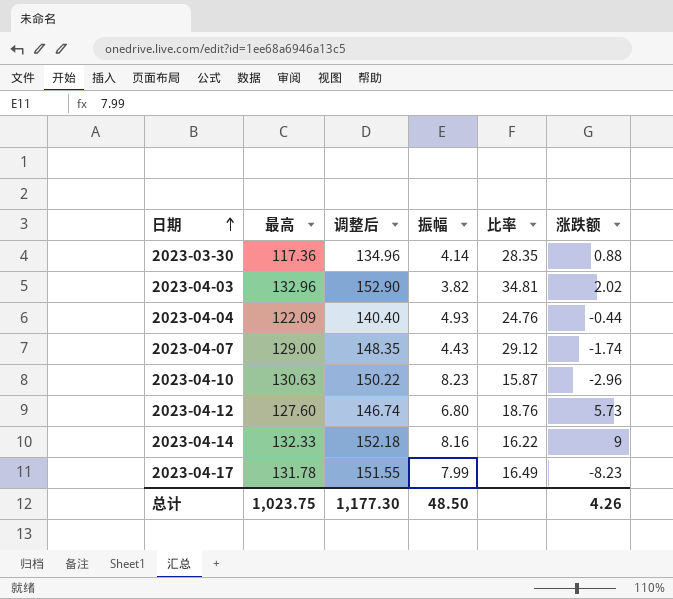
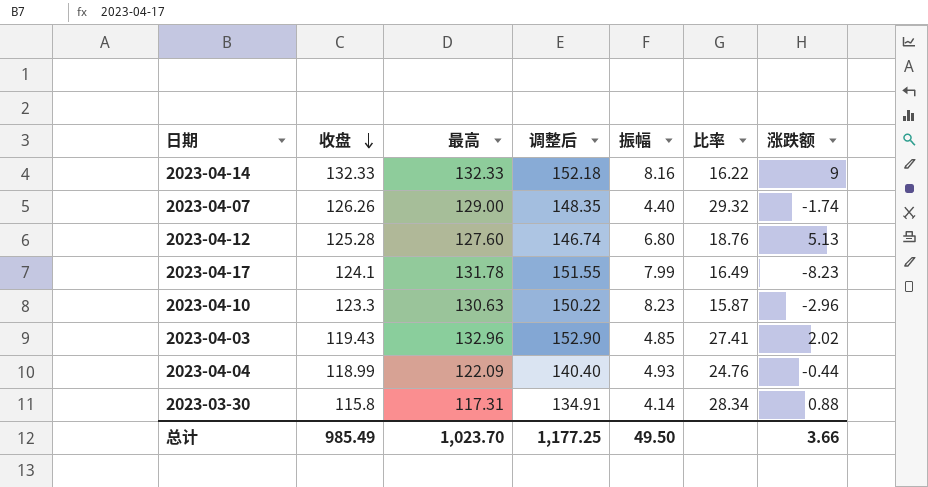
row order: 日期 ascending -> 收盘 descending
column 收盘 | position: none -> 2
2023-04-07 | 振幅: 4.43 -> 4.40
2023-04-07 | 比率: 29.12 -> 29.32
2023-04-12 | 涨跌额: 5.73 -> 5.13
2023-04-03 | 振幅: 3.82 -> 4.85
2023-04-03 | 比率: 34.81 -> 27.41
2023-03-30 | 最高: 117.36 -> 117.31
2023-03-30 | 调整后: 134.96 -> 134.91
2023-03-30 | 比率: 28.35 -> 28.34
总计 | 最高: 1,023.75 -> 1,023.70
总计 | 调整后: 1,177.30 -> 1,177.25
总计 | 振幅: 48.50 -> 49.50
总计 | 涨跌额: 4.26 -> 3.66

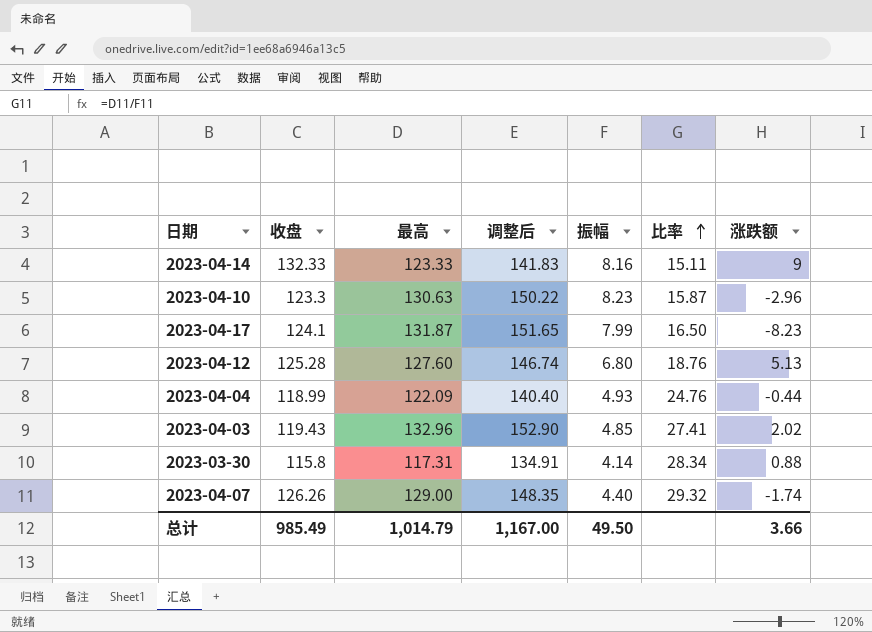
row order: 收盘 descending -> 比率 ascending
2023-04-14 | 最高: 132.33 -> 123.33
2023-04-14 | 调整后: 152.18 -> 141.83
2023-04-14 | 比率: 16.22 -> 15.11
2023-04-17 | 最高: 131.78 -> 131.87
2023-04-17 | 调整后: 151.55 -> 151.65
2023-04-17 | 比率: 16.49 -> 16.50
总计 | 最高: 1,023.70 -> 1,014.79
总计 | 调整后: 1,177.25 -> 1,167.00

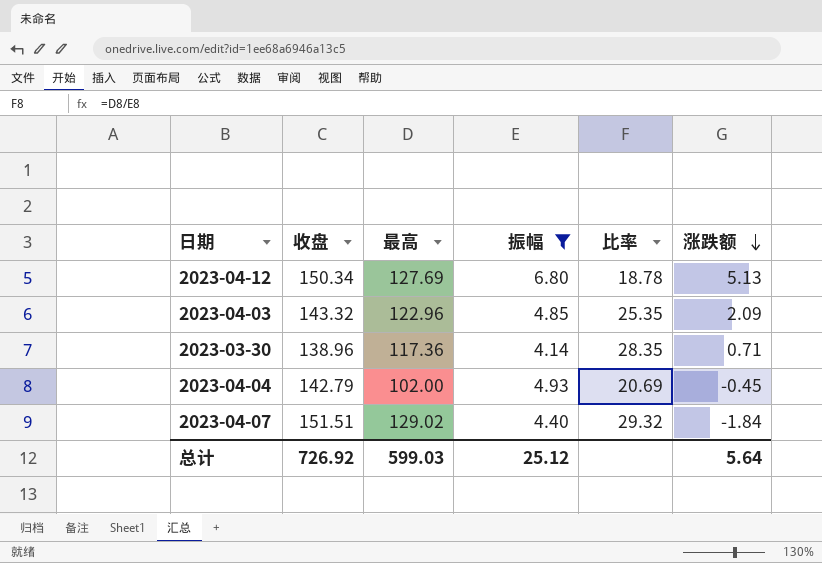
filter: none -> 振幅 <= 6.80
row order: 比率 ascending -> 涨跌额 descending
column 调整后 | formula: [最高] * 1.15 -> none
2023-04-12 | 收盘: 125.28 -> 150.34
2023-04-12 | 最高: 127.60 -> 127.69
2023-04-12 | 比率: 18.76 -> 18.78
2023-04-03 | 收盘: 119.43 -> 143.32
2023-04-03 | 最高: 132.96 -> 122.96
2023-04-03 | 比率: 27.41 -> 25.35
2023-04-03 | 涨跌额: 2.02 -> 2.09
2023-03-30 | 收盘: 115.8 -> 138.96
2023-03-30 | 最高: 117.31 -> 117.36
2023-03-30 | 比率: 28.34 -> 28.35
2023-03-30 | 涨跌额: 0.88 -> 0.71
2023-04-04 | 收盘: 118.99 -> 142.79
2023-04-04 | 最高: 122.09 -> 102.00
2023-04-04 | 比率: 24.76 -> 20.69
2023-04-04 | 涨跌额: -0.44 -> -0.45
2023-04-07 | 收盘: 126.26 -> 151.51
2023-04-07 | 最高: 129.00 -> 129.02
2023-04-07 | 涨跌额: -1.74 -> -1.84
总计 | 收盘: 985.49 -> 726.92
总计 | 最高: 1,014.79 -> 599.03
总计 | 振幅: 49.50 -> 25.12
总计 | 涨跌额: 3.66 -> 5.64

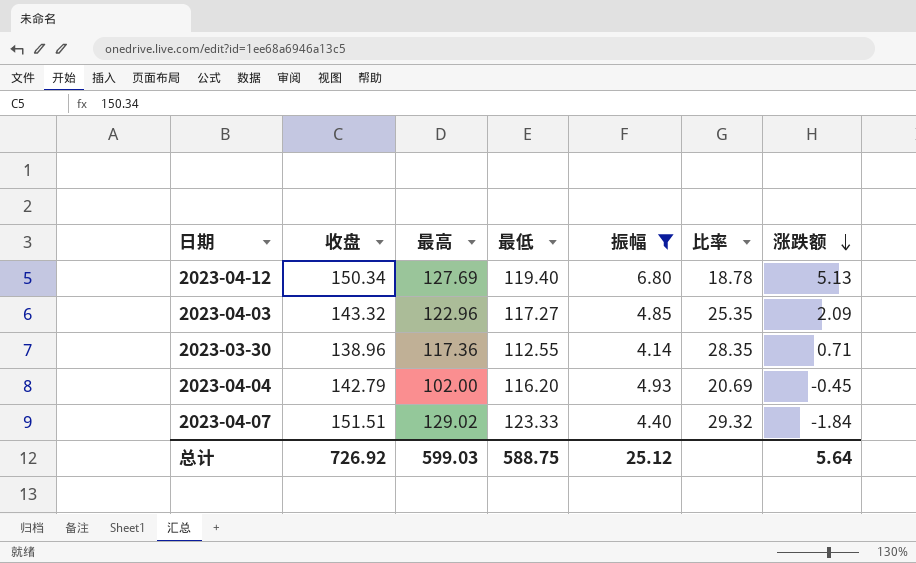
column 最低 | position: none -> 4

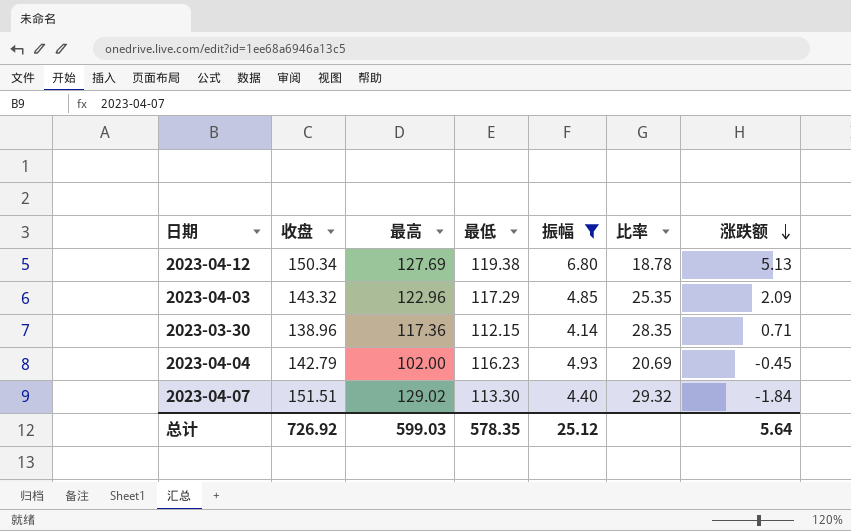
2023-04-12 | 最低: 119.40 -> 119.38
2023-04-03 | 最低: 117.27 -> 117.29
2023-03-30 | 最低: 112.55 -> 112.15
2023-04-04 | 最低: 116.20 -> 116.23
2023-04-07 | 最低: 123.33 -> 113.30
总计 | 最低: 588.75 -> 578.35

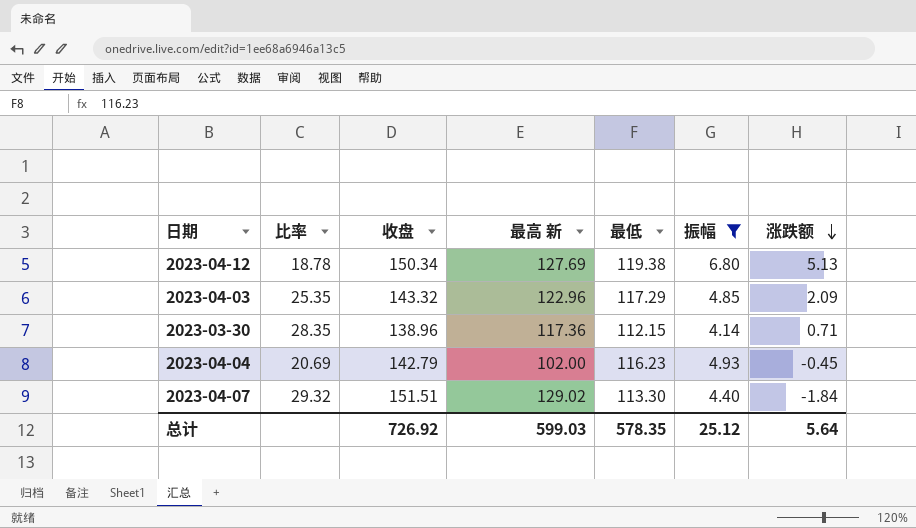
column 比率 | position: 6 -> 2
column name: 最高 -> 最高 新

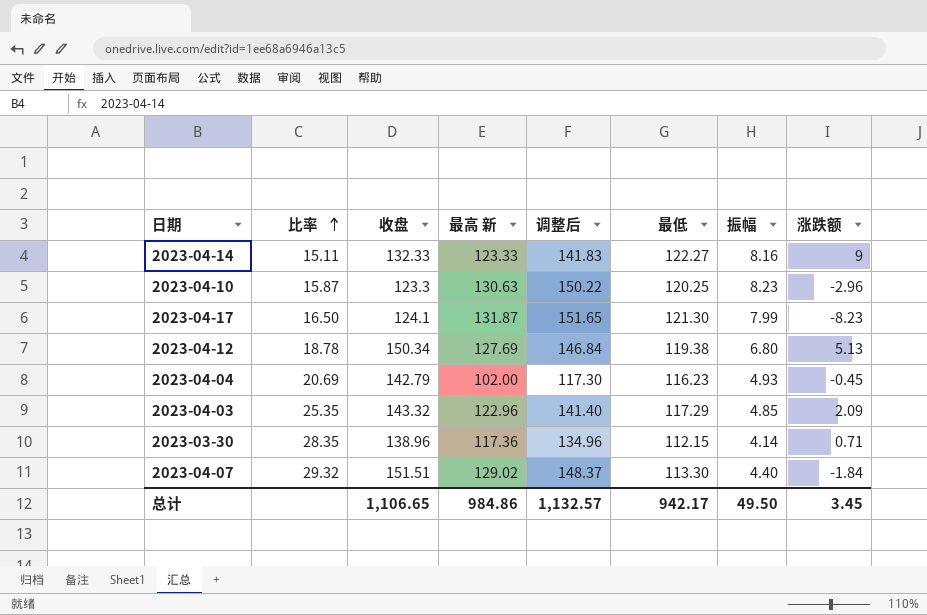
filter: 振幅 <= 6.80 -> none
row order: 涨跌额 descending -> 比率 ascending
column 调整后 | formula: none -> [最高 新] * 1.15
总计 | 收盘: 726.92 -> 1,106.65
总计 | 最高 新: 599.03 -> 984.86
总计 | 最低: 578.35 -> 942.17
总计 | 振幅: 25.12 -> 49.50
总计 | 涨跌额: 5.64 -> 3.45

